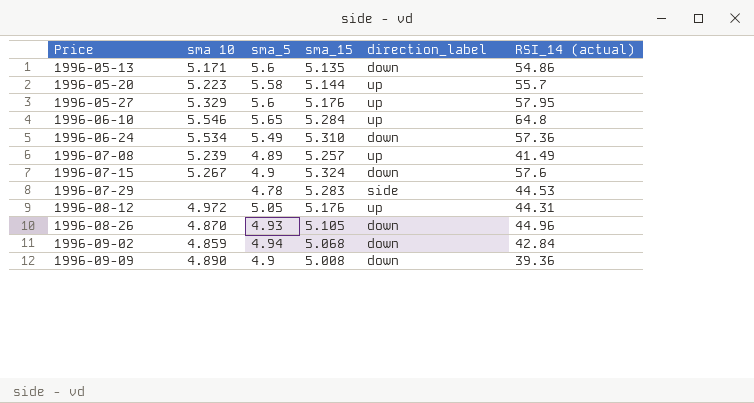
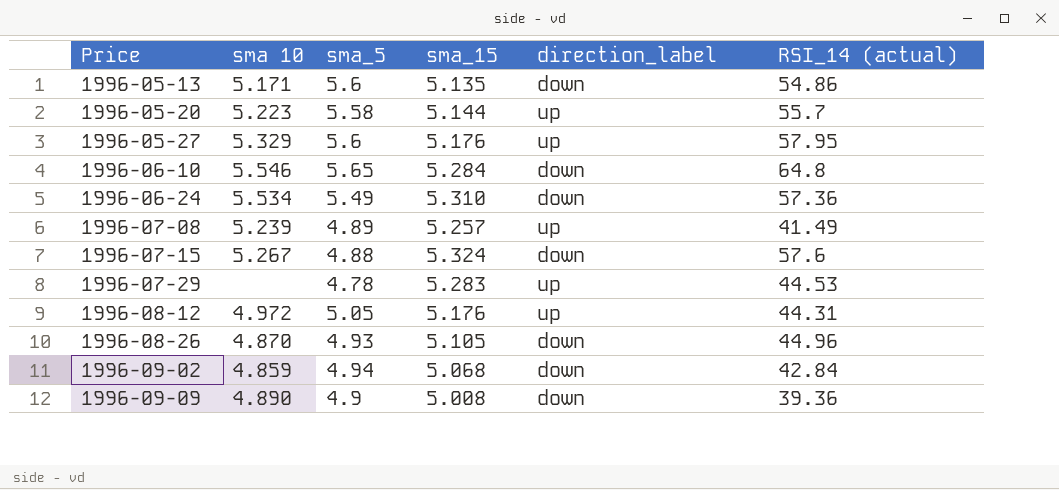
1996-06-10 | direction_label: up -> down
1996-07-15 | sma_5: 4.9 -> 4.88
1996-07-29 | direction_label: side -> up

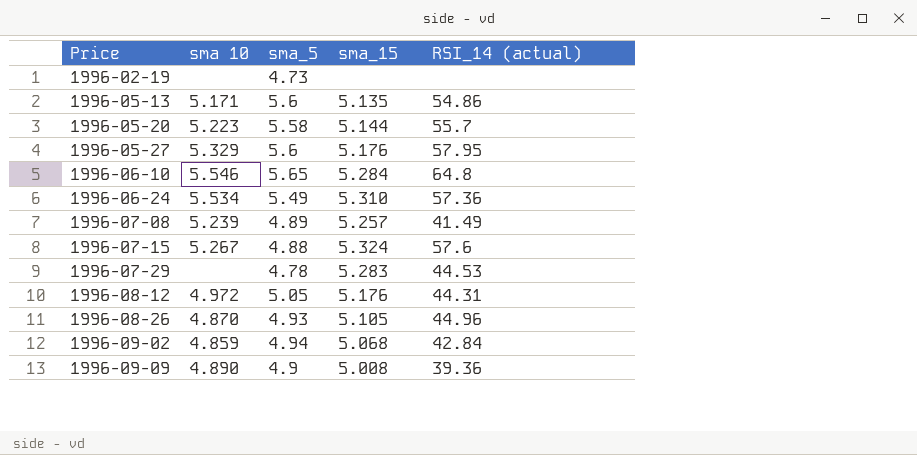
column direction_label | position: 5 -> none
row 1996-02-19: none -> none | 4.73 | none | none

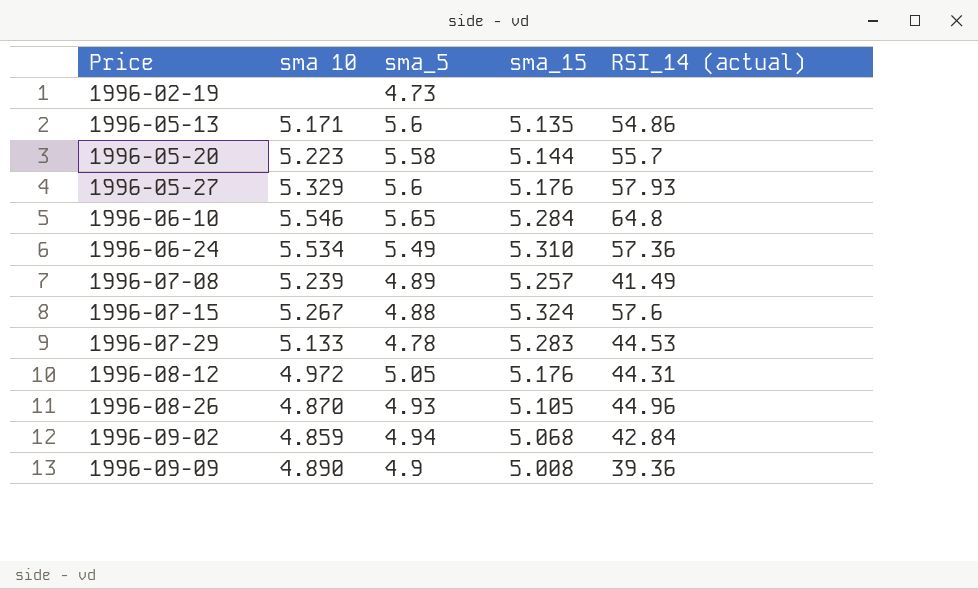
1996-05-27 | RSI_14 (actual): 57.95 -> 57.93
1996-07-29 | sma 10: none -> 5.133

